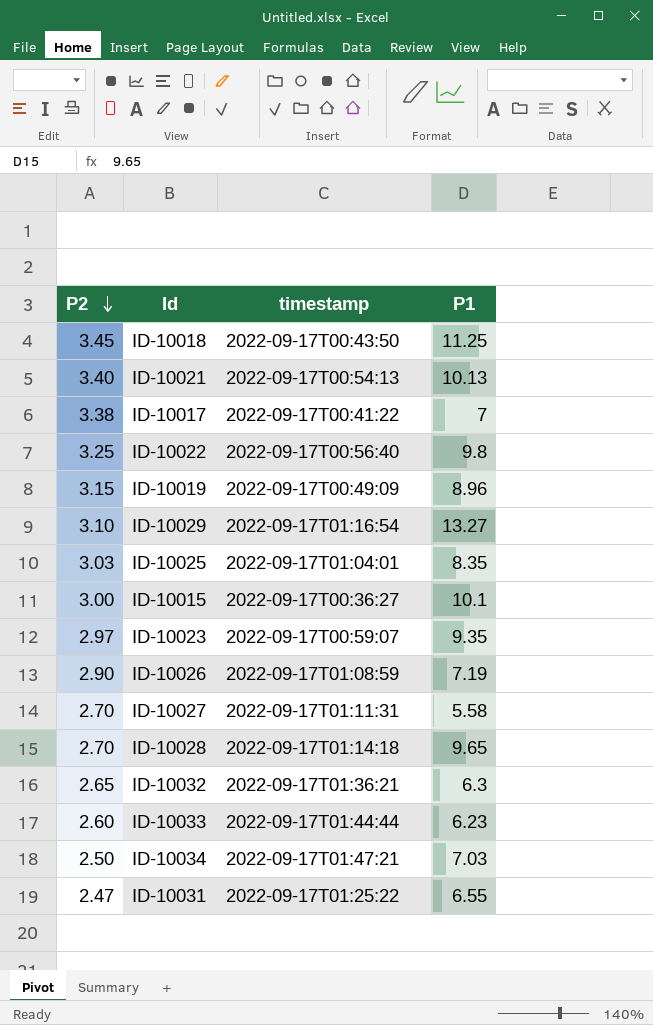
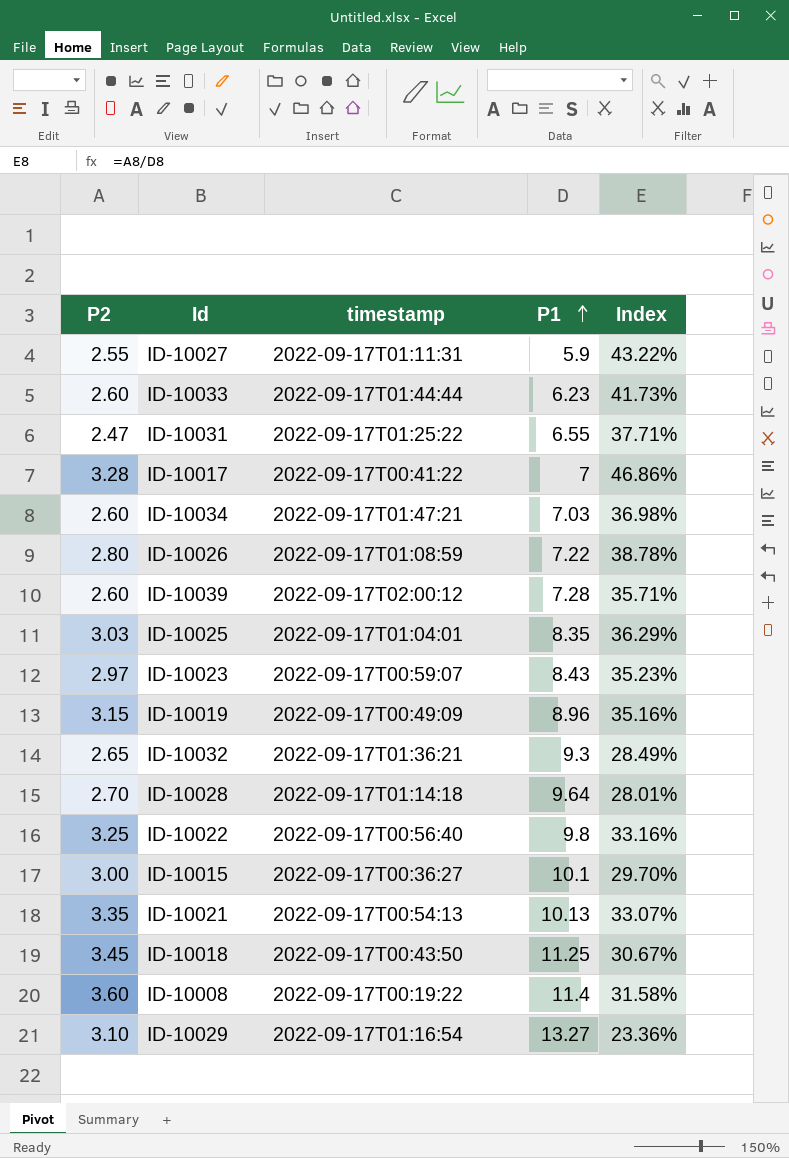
row order: P2 descending -> P1 ascending
column Index | formula: none -> [P2] / [P1]
ID-10027 | P2: 2.70 -> 2.55
ID-10027 | P1: 5.58 -> 5.9
ID-10017 | P2: 3.38 -> 3.28
ID-10034 | P2: 2.50 -> 2.60
ID-10026 | P2: 2.90 -> 2.80
ID-10026 | P1: 7.19 -> 7.22
row ID-10039: none -> 2.60 | 2022-09-17T02:00:12 | 7.28 | 35.71%
ID-10023 | P1: 9.35 -> 8.43
ID-10032 | P1: 6.3 -> 9.3
ID-10028 | P1: 9.65 -> 9.64
ID-10021 | P2: 3.40 -> 3.35
row ID-10008: none -> 3.60 | 2022-09-17T00:19:22 | 11.4 | 31.58%

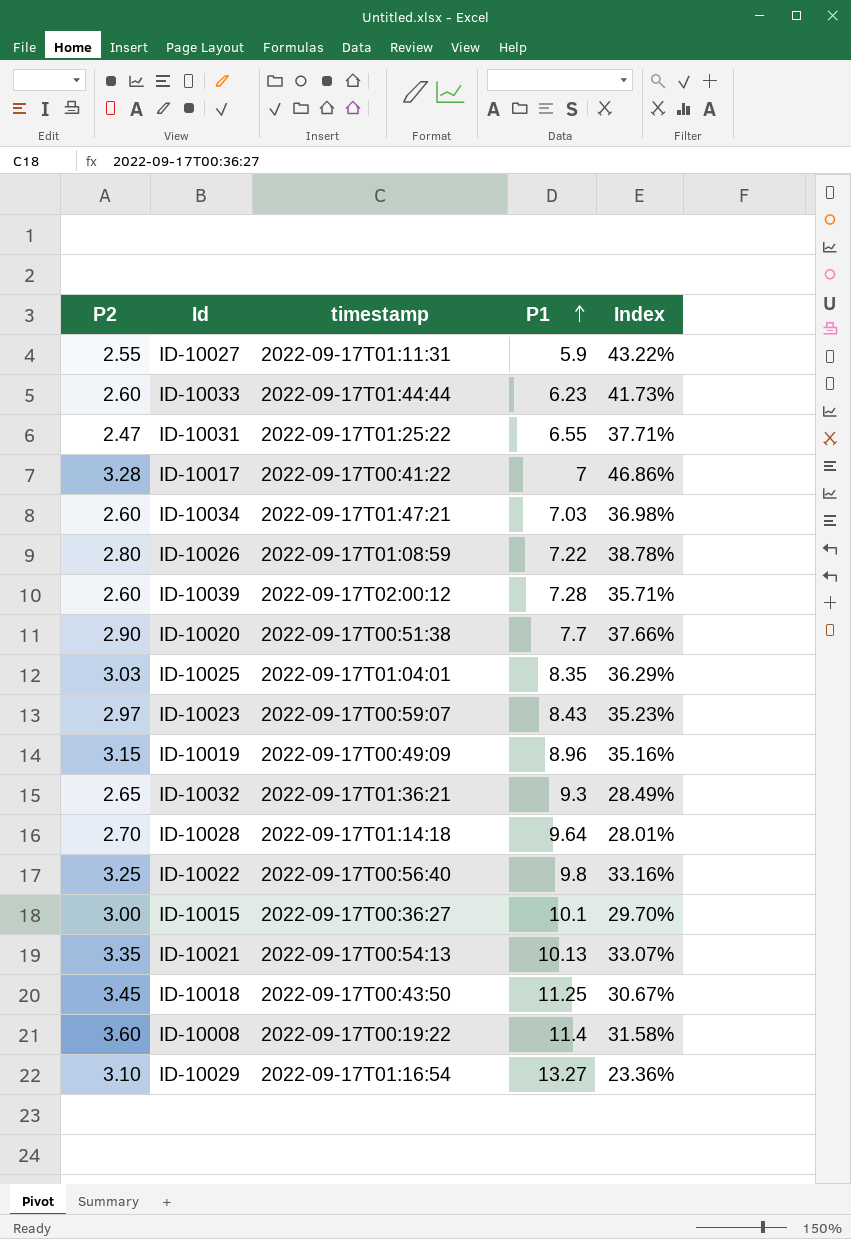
row ID-10020: none -> 2.90 | 2022-09-17T00:51:38 | 7.7 | 37.66%

